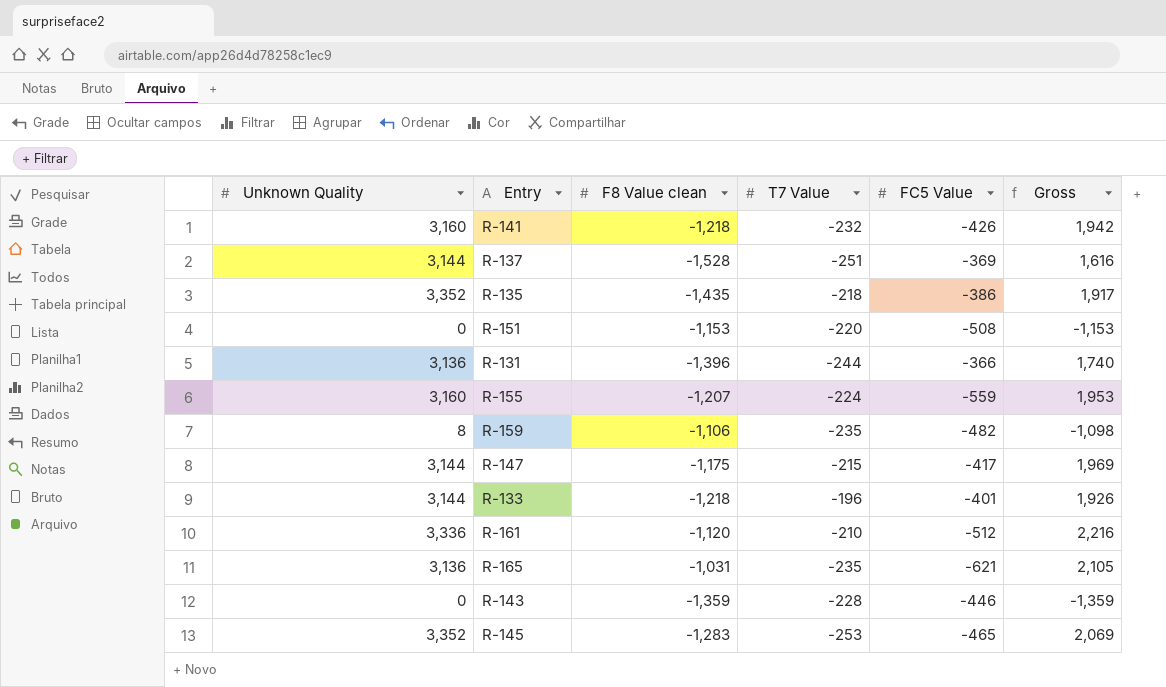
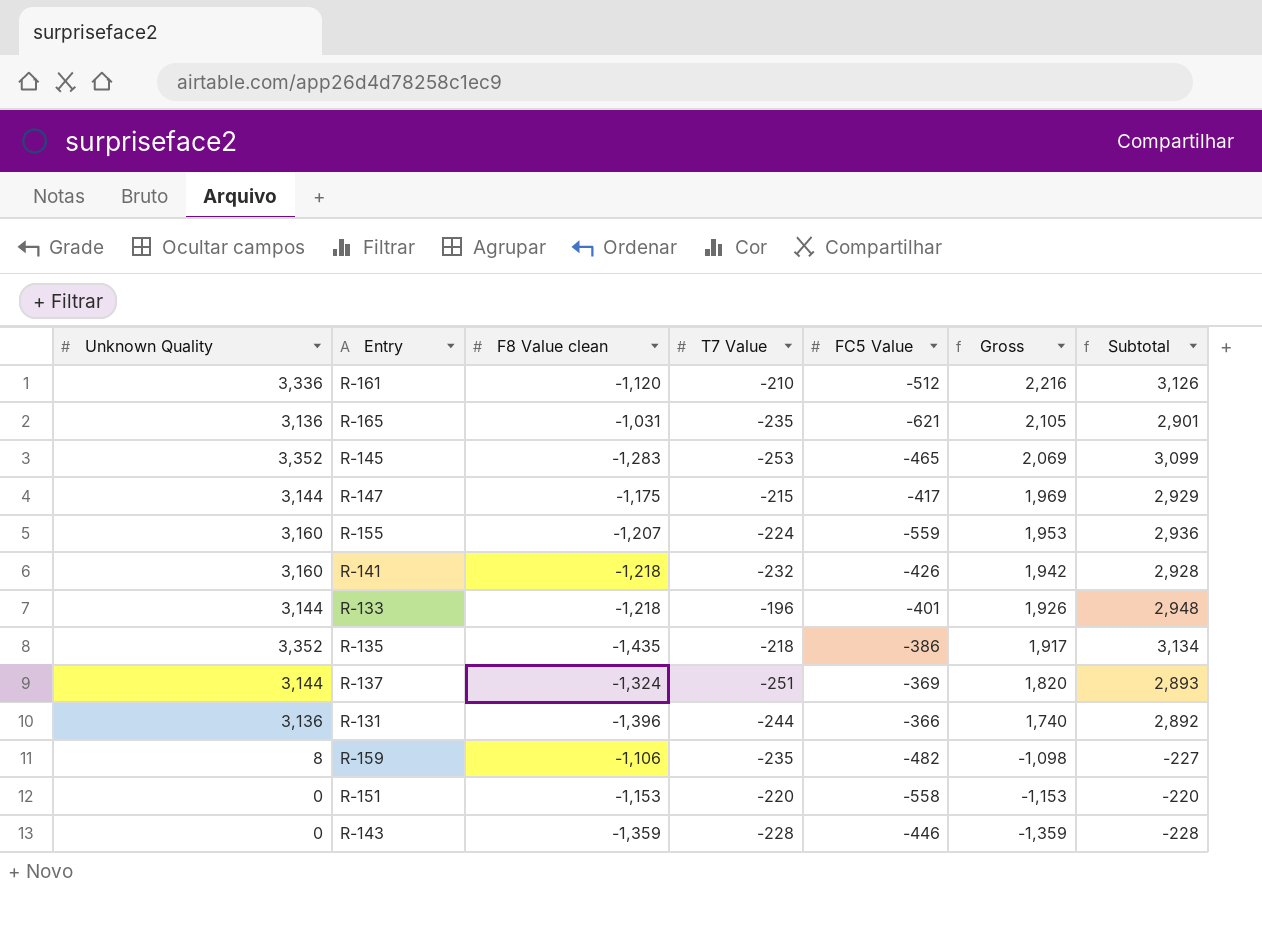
row order: none -> Gross descending
column Subtotal | formula: none -> [Unknown Quality] + [T7 Value]
R-137 | F8 Value clean: -1,528 -> -1,324
R-137 | Gross: 1,616 -> 1,820
R-151 | FC5 Value: -508 -> -558

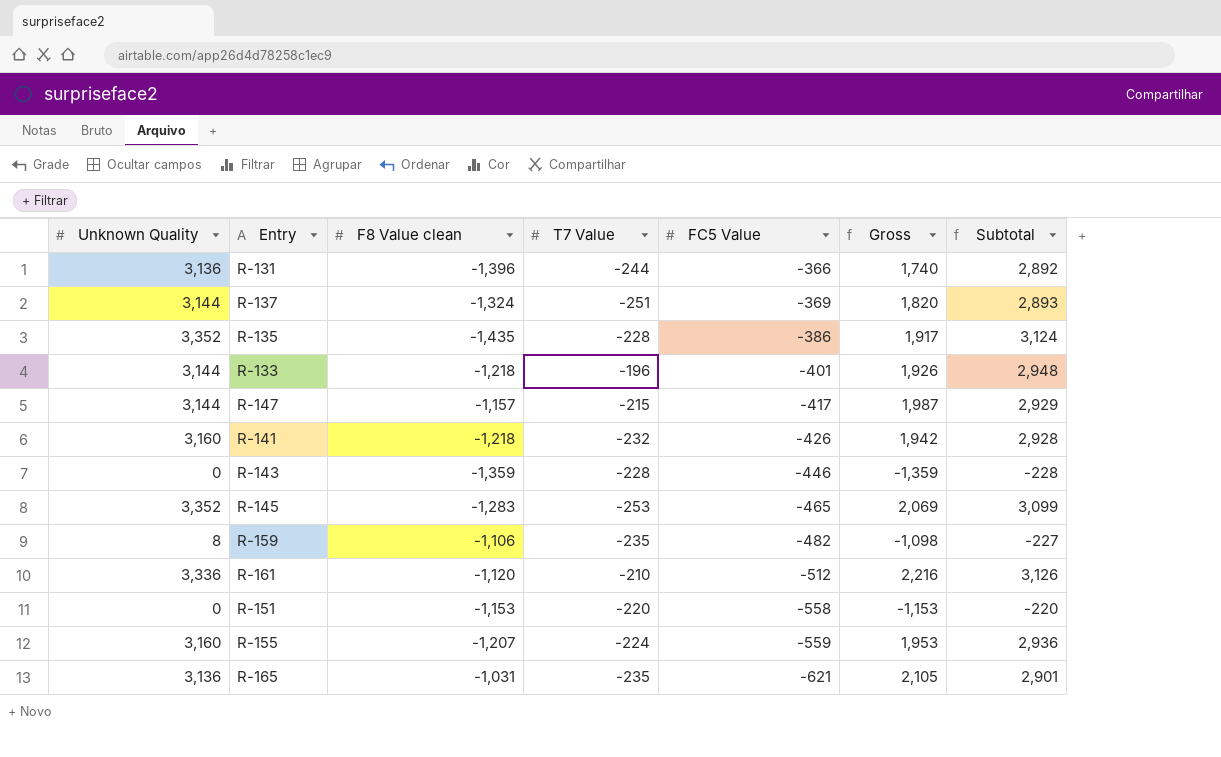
row order: Gross descending -> FC5 Value descending
R-135 | T7 Value: -218 -> -228
R-135 | Subtotal: 3,134 -> 3,124
R-147 | F8 Value clean: -1,175 -> -1,157
R-147 | Gross: 1,969 -> 1,987

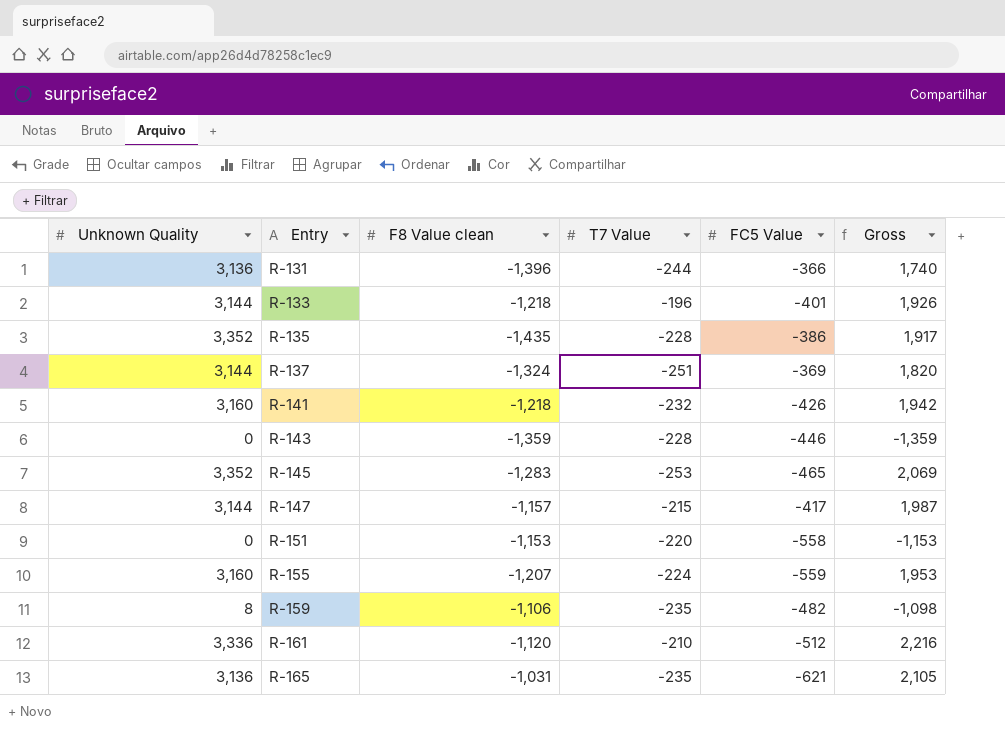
row order: FC5 Value descending -> Entry ascending
column Subtotal | formula: [Unknown Quality] + [T7 Value] -> none

